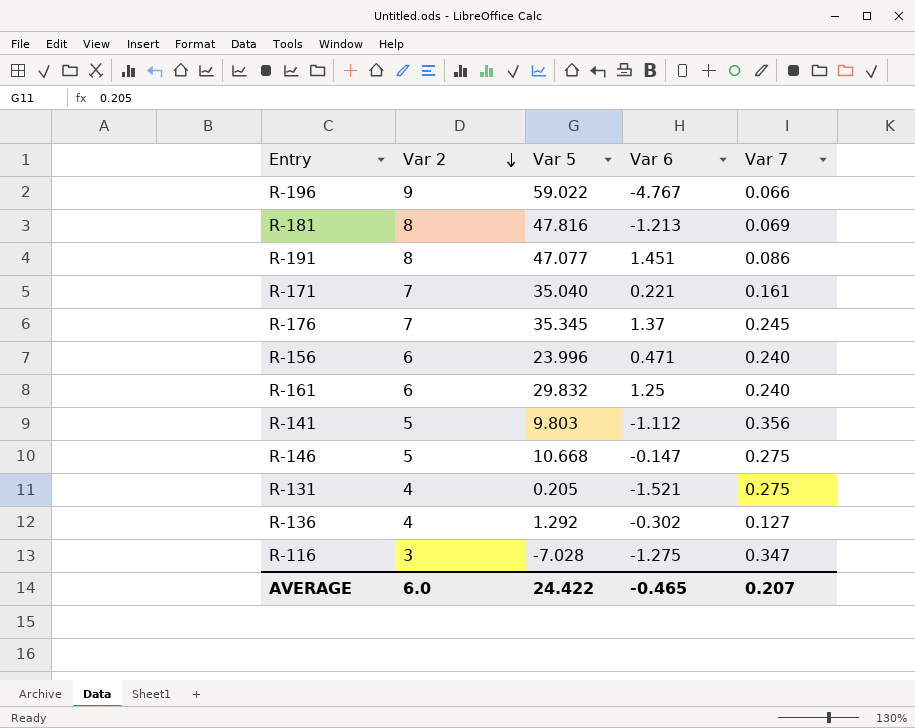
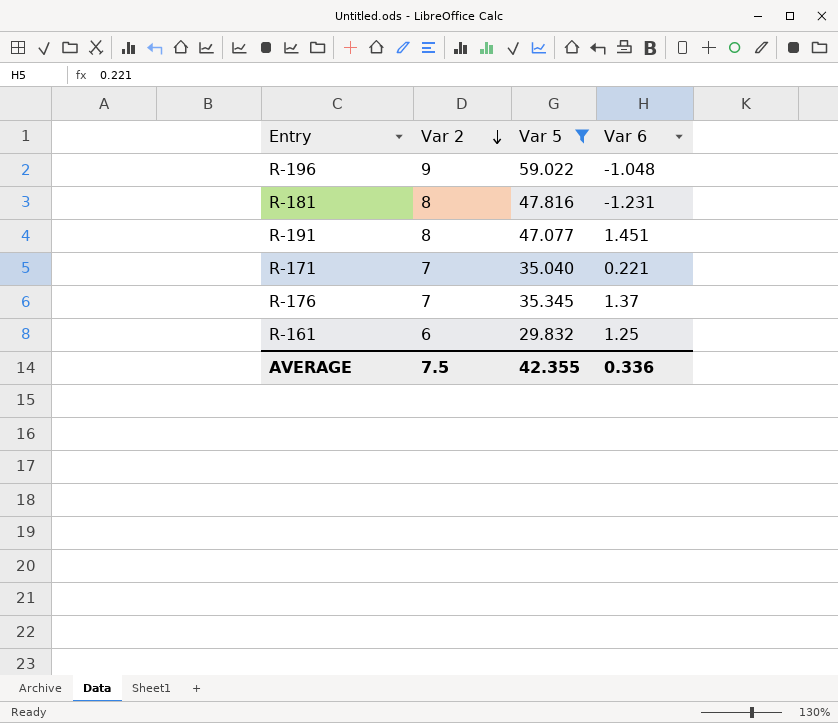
filter: none -> Var 5 >= 29.832
column Var 7 | position: 5 -> none
R-196 | Var 6: -4.767 -> -1.048
R-181 | Var 6: -1.213 -> -1.231
AVERAGE | Var 2: 6.0 -> 7.5
AVERAGE | Var 5: 24.422 -> 42.355
AVERAGE | Var 6: -0.465 -> 0.336

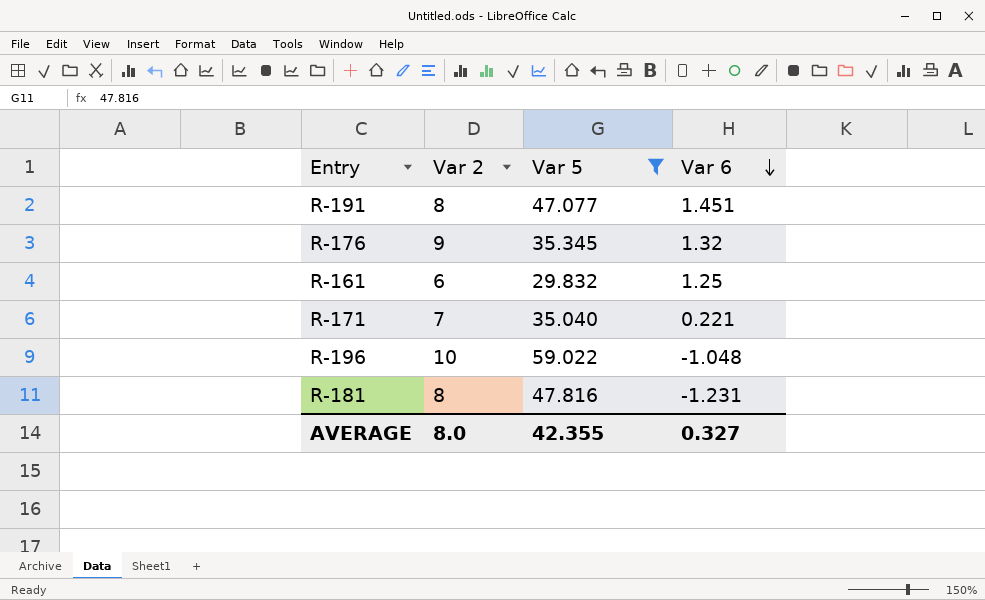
row order: Var 2 descending -> Var 6 descending
R-176 | Var 2: 7 -> 9
R-176 | Var 6: 1.37 -> 1.32
R-196 | Var 2: 9 -> 10
AVERAGE | Var 2: 7.5 -> 8.0
AVERAGE | Var 6: 0.336 -> 0.327

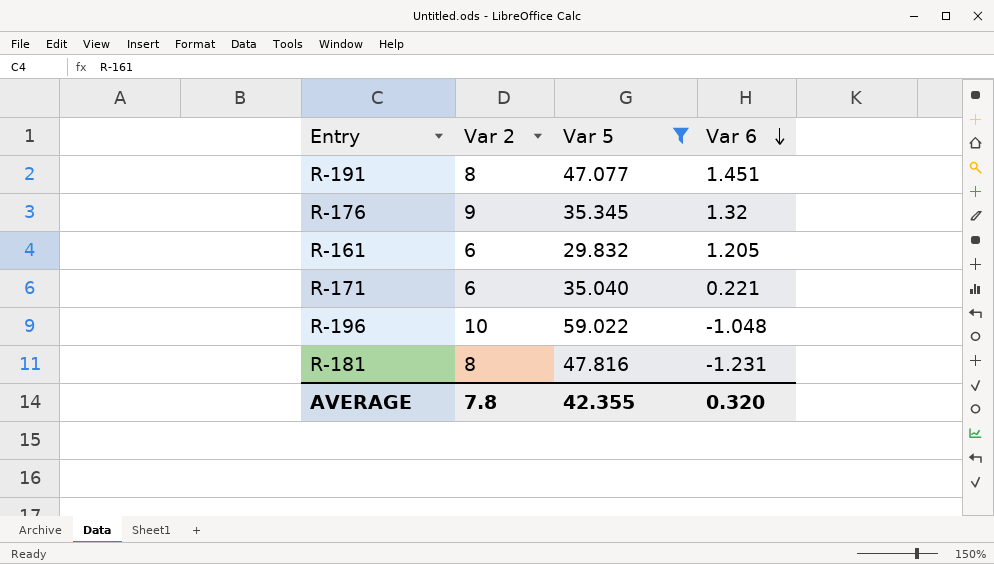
R-161 | Var 6: 1.25 -> 1.205
R-171 | Var 2: 7 -> 6
AVERAGE | Var 2: 8.0 -> 7.8
AVERAGE | Var 6: 0.327 -> 0.320

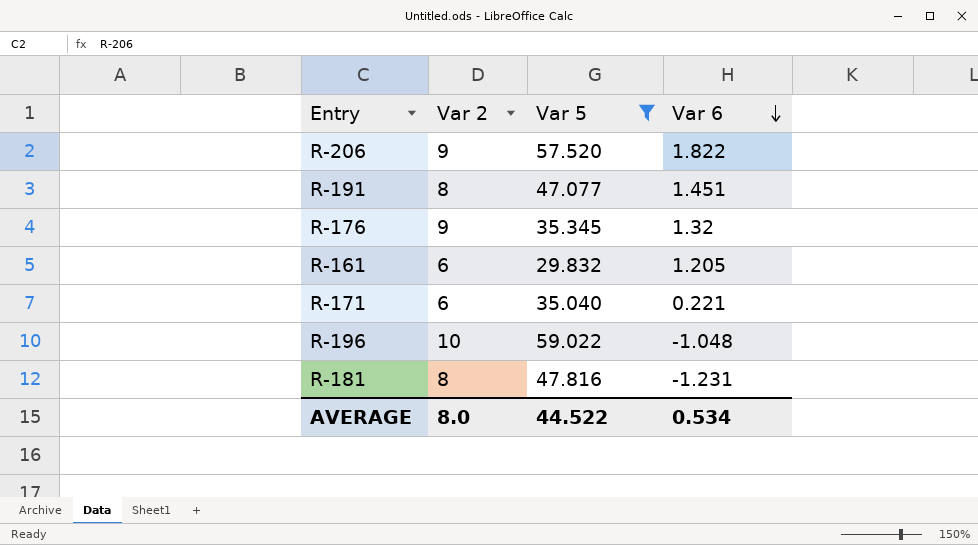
row R-206: none -> 9 | 57.520 | 1.822
AVERAGE | Var 2: 7.8 -> 8.0
AVERAGE | Var 5: 42.355 -> 44.522
AVERAGE | Var 6: 0.320 -> 0.534

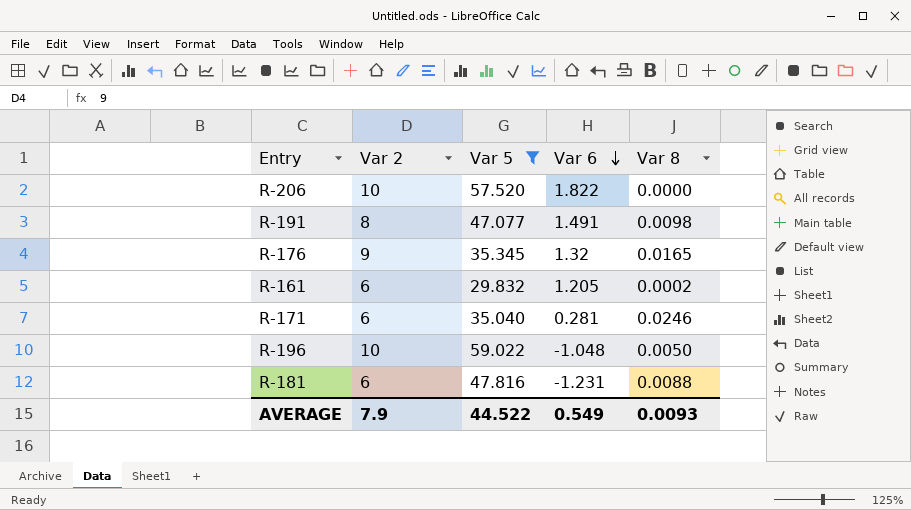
column Var 8 | position: none -> 5
R-206 | Var 2: 9 -> 10
R-191 | Var 6: 1.451 -> 1.491
R-171 | Var 6: 0.221 -> 0.281
R-181 | Var 2: 8 -> 6
AVERAGE | Var 2: 8.0 -> 7.9
AVERAGE | Var 6: 0.534 -> 0.549

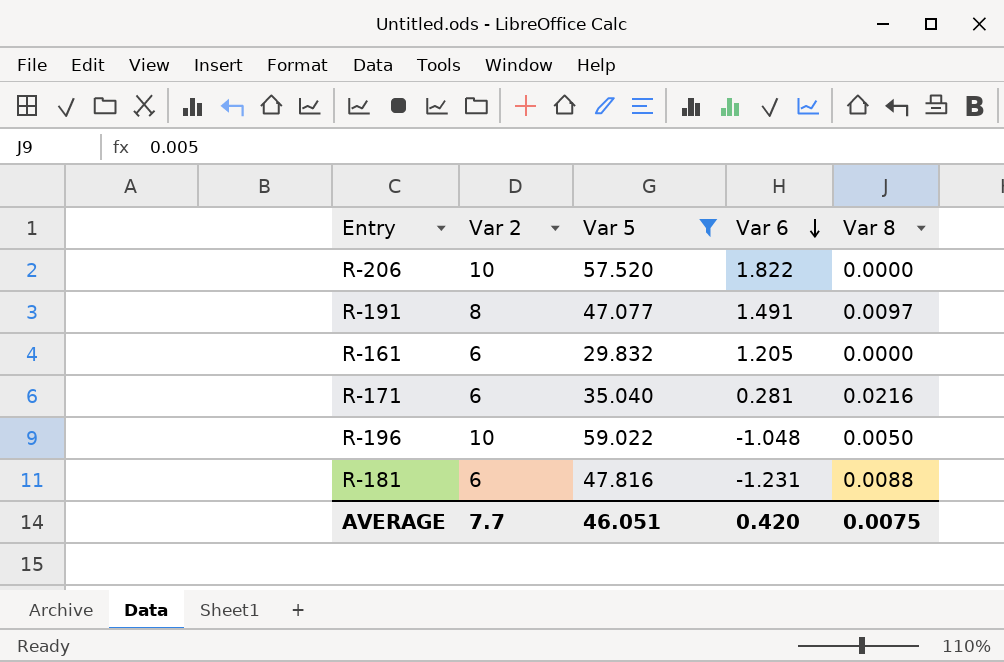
row R-176: 9 | 35.345 | 1.32 | 0.0165 -> none
R-191 | Var 8: 0.0098 -> 0.0097
R-161 | Var 8: 0.0002 -> 0.0000
R-171 | Var 8: 0.0246 -> 0.0216
AVERAGE | Var 2: 7.9 -> 7.7
AVERAGE | Var 5: 44.522 -> 46.051
AVERAGE | Var 6: 0.549 -> 0.420
AVERAGE | Var 8: 0.0093 -> 0.0075

